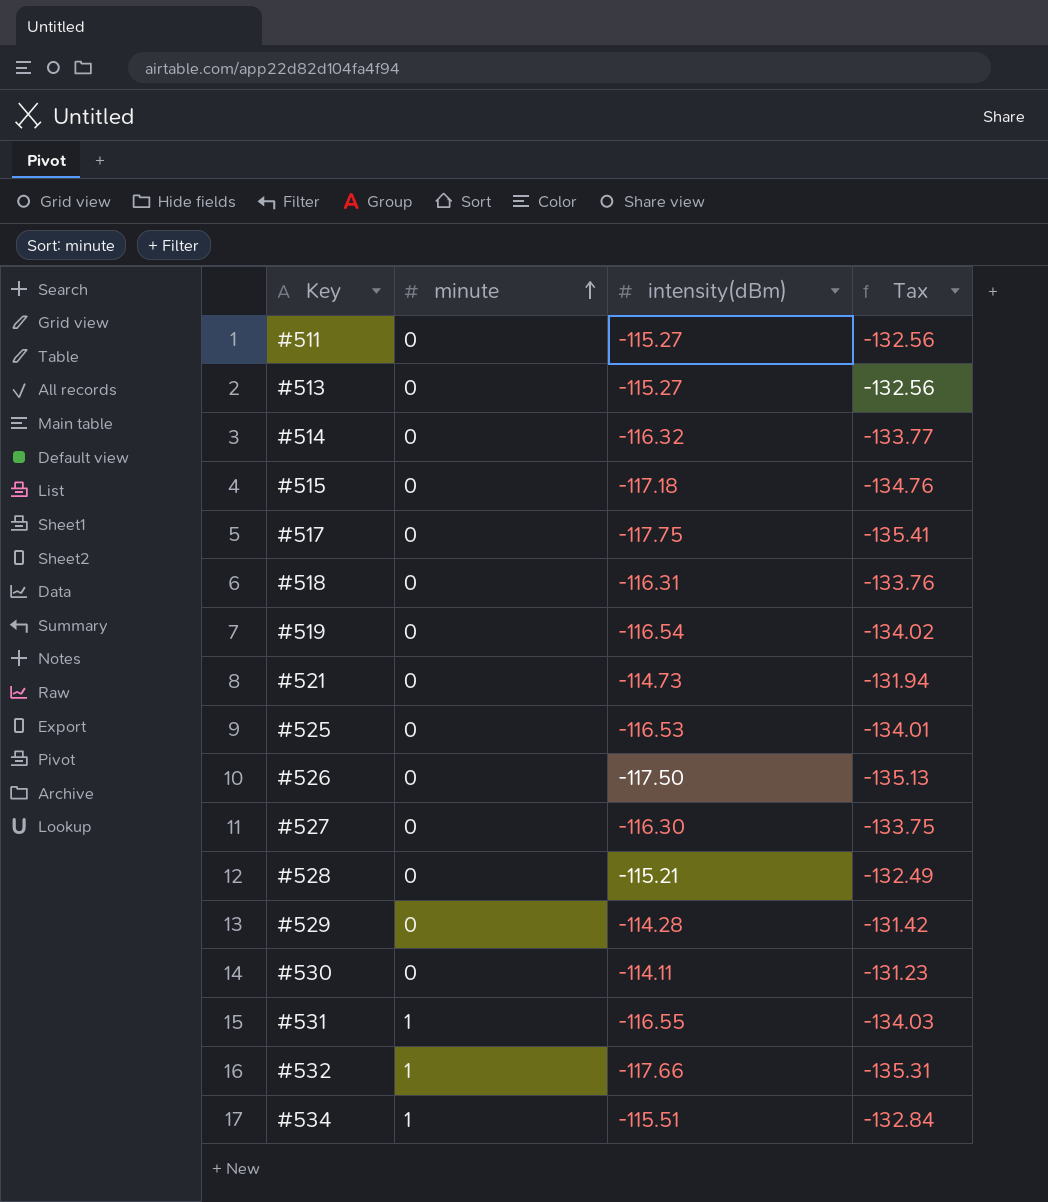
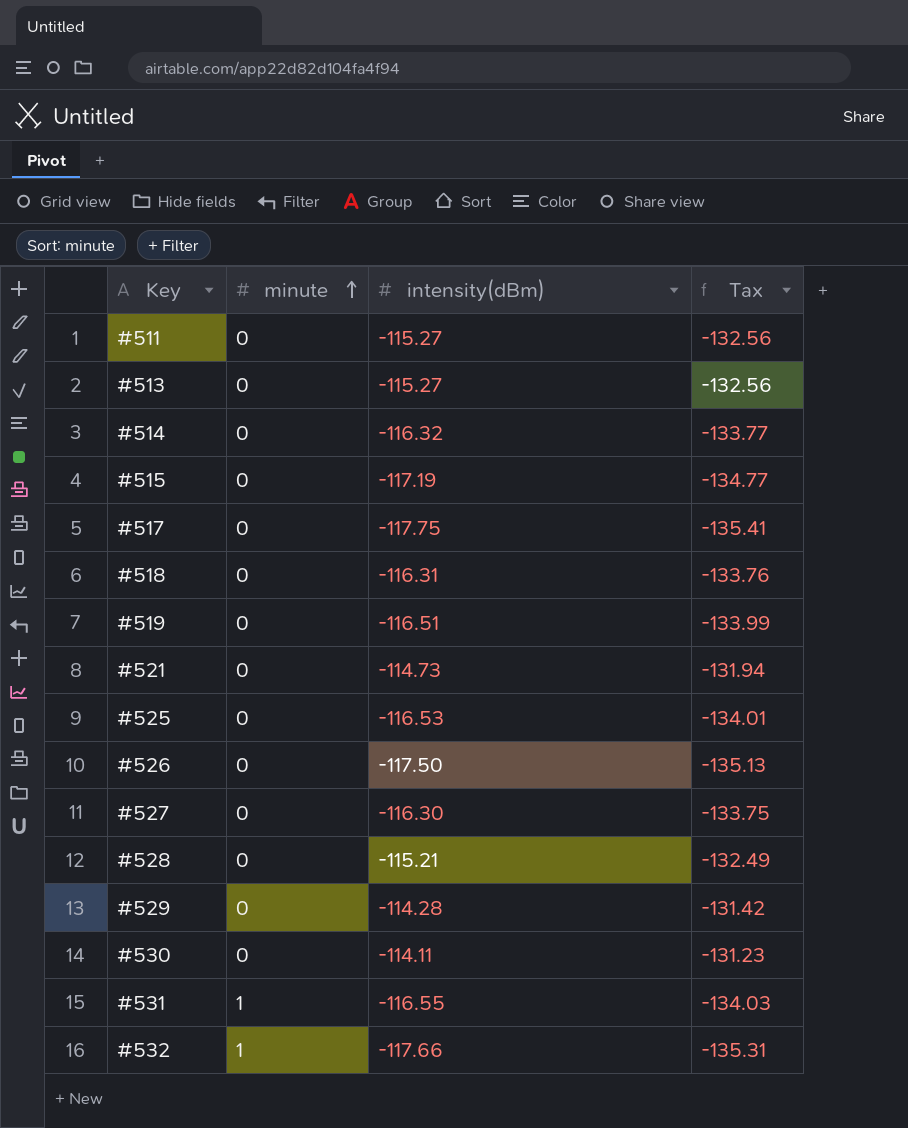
row #534: 1 | -115.51 | -132.84 -> none
#515 | intensity(dBm): -117.18 -> -117.19
#515 | Tax: -134.76 -> -134.77
#519 | intensity(dBm): -116.54 -> -116.51
#519 | Tax: -134.02 -> -133.99

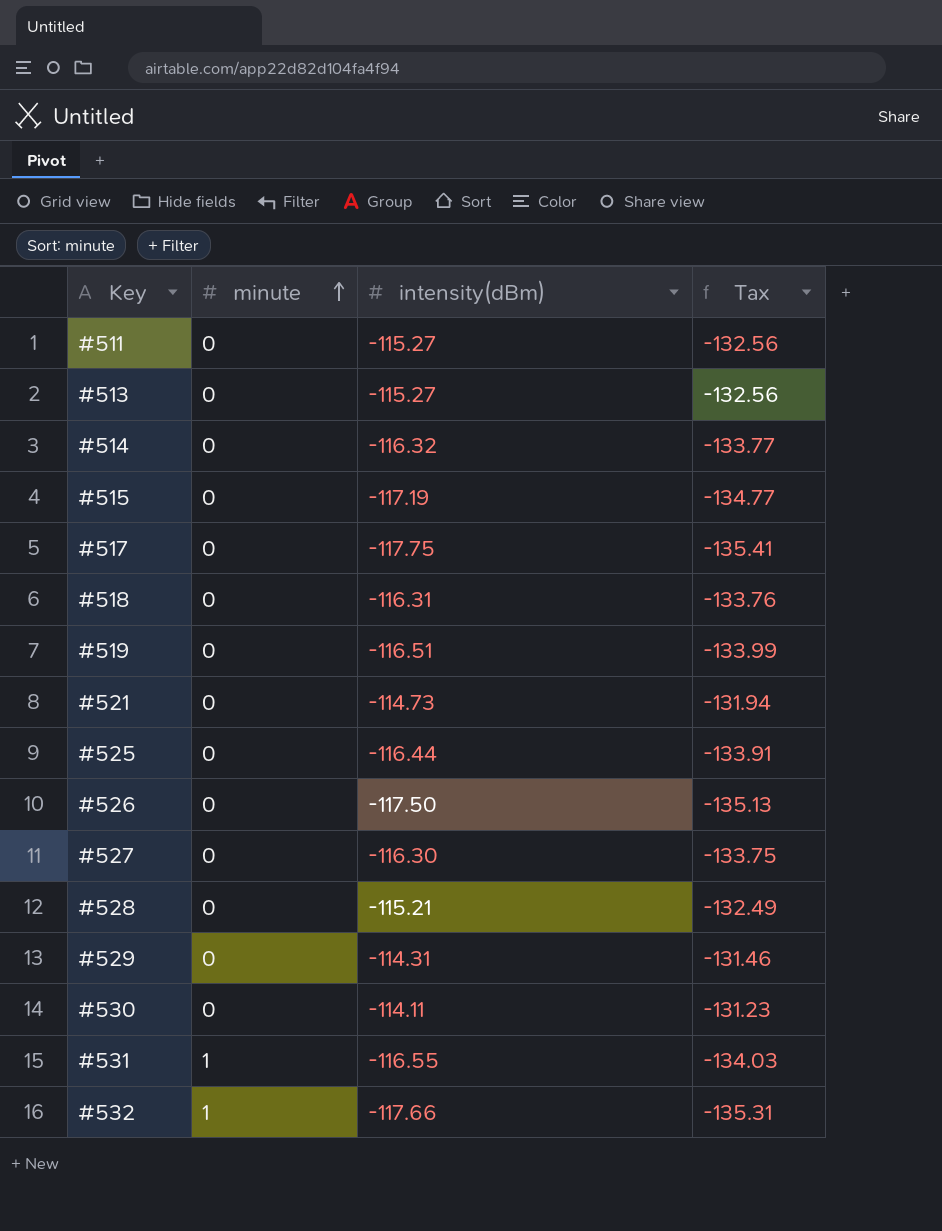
#525 | intensity(dBm): -116.53 -> -116.44
#525 | Tax: -134.01 -> -133.91
#529 | intensity(dBm): -114.28 -> -114.31
#529 | Tax: -131.42 -> -131.46

